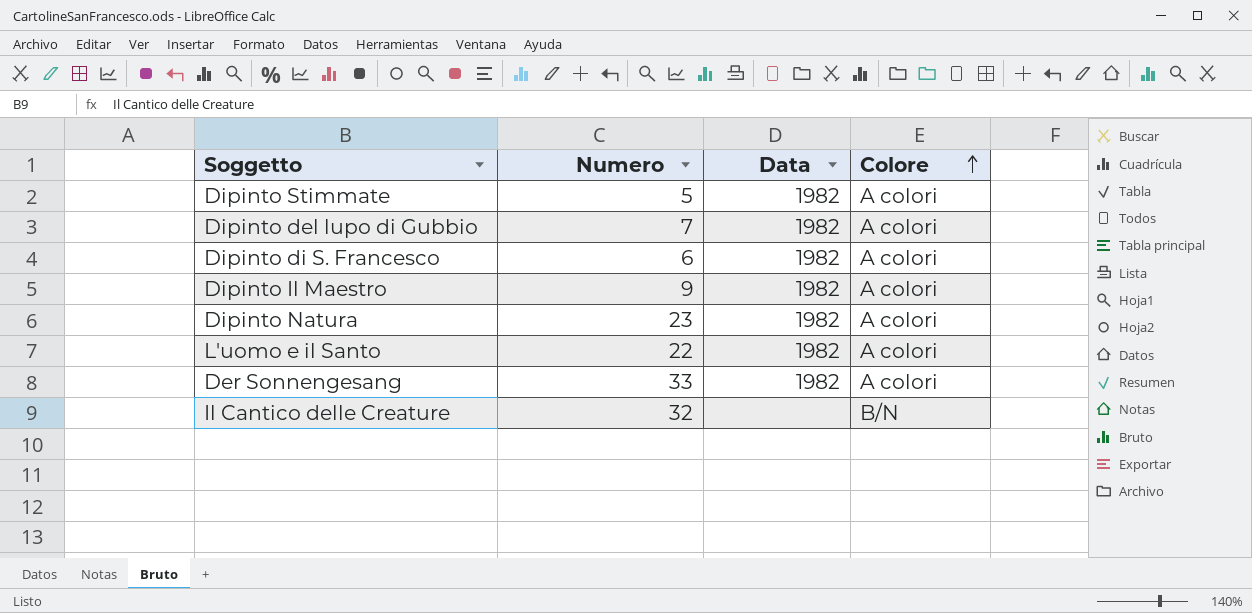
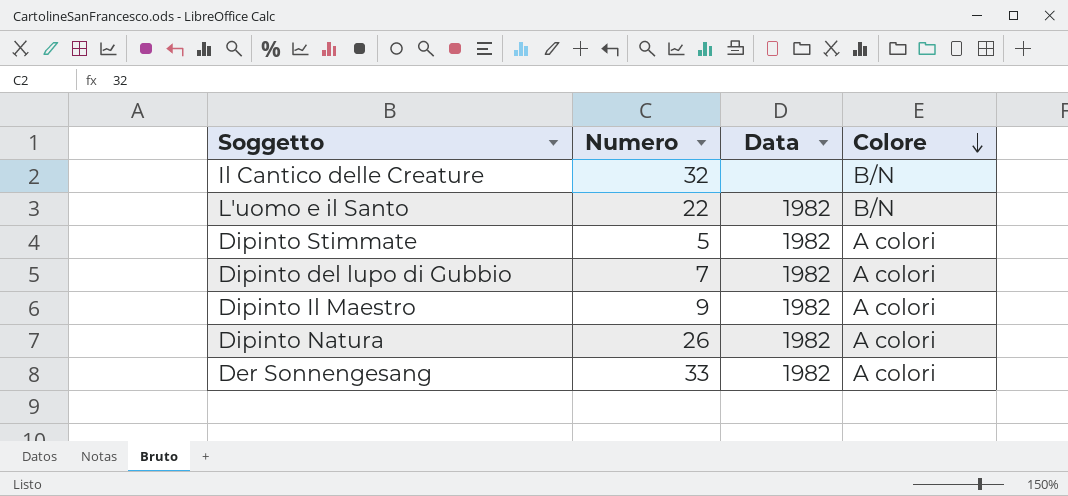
row order: Colore ascending -> Colore descending
row Dipinto di S. Francesco: 6 | 1982 | A colori -> none
L'uomo e il Santo | Colore: A colori -> B/N
Dipinto Natura | Numero: 23 -> 26

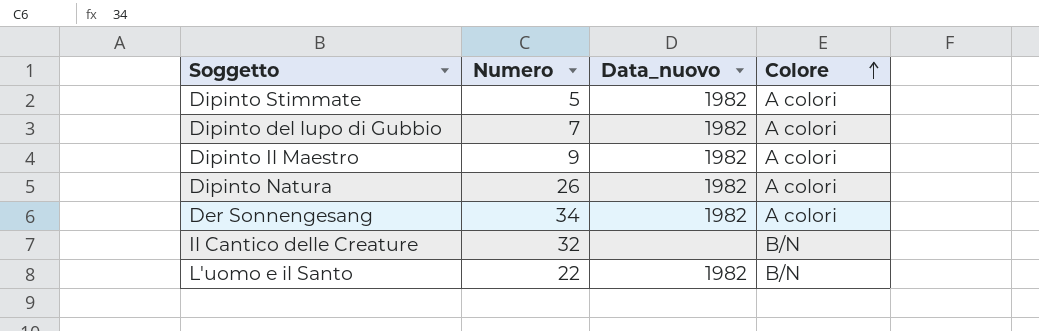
row order: Colore descending -> Colore ascending
column name: Data -> Data_nuovo
Der Sonnengesang | Numero: 33 -> 34

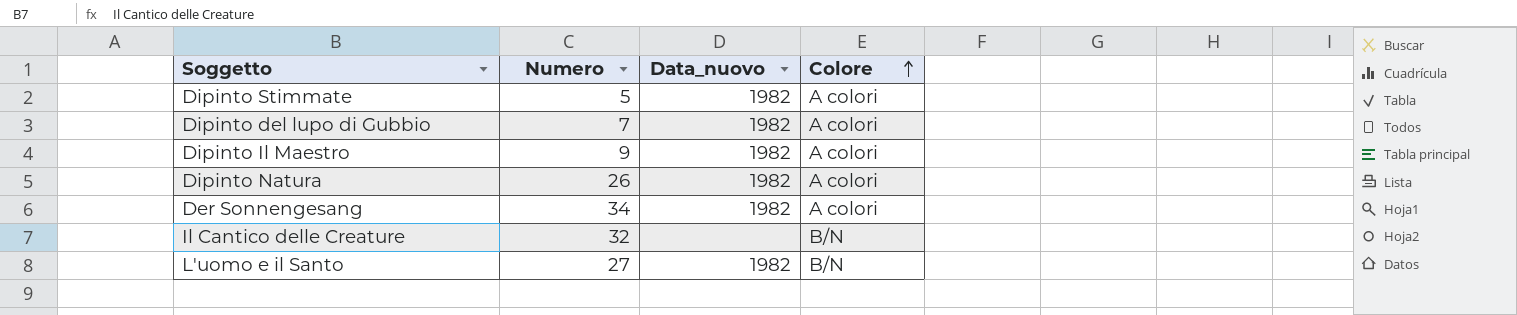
L'uomo e il Santo | Numero: 22 -> 27

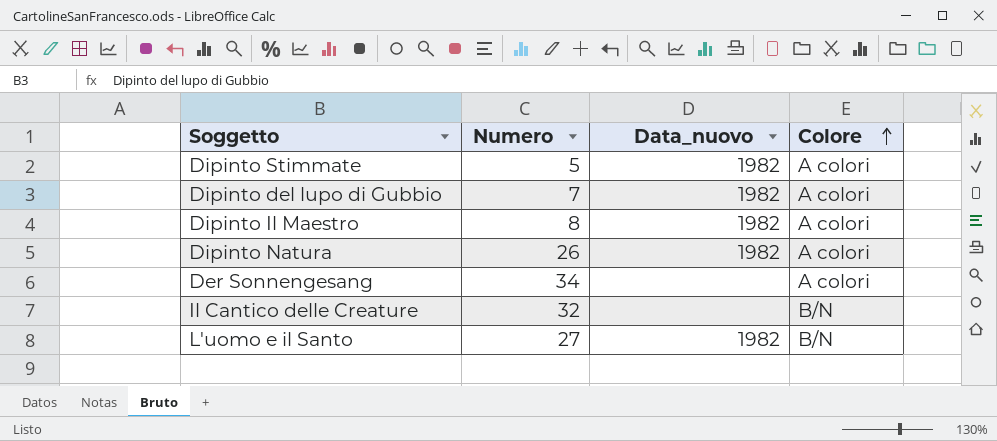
Dipinto Il Maestro | Numero: 9 -> 8
Der Sonnengesang | Data_nuovo: 1982 -> none

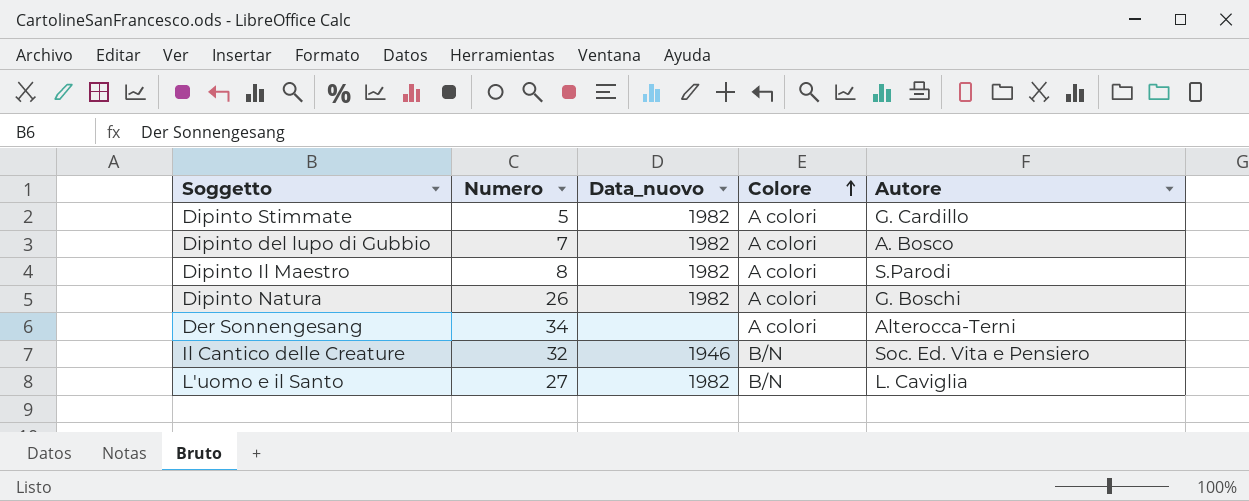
column Autore | position: none -> 5
Il Cantico delle Creature | Data_nuovo: none -> 1946

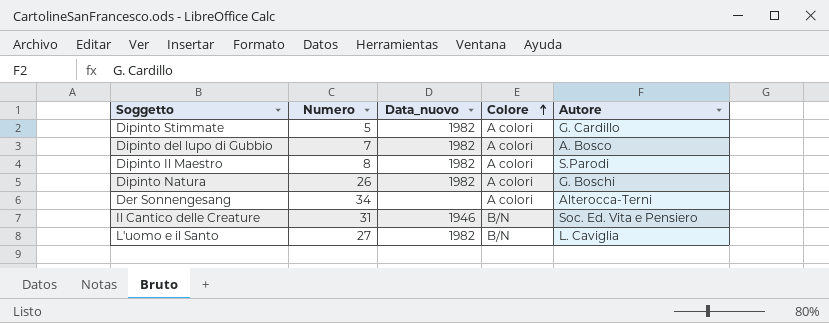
Il Cantico delle Creature | Numero: 32 -> 31

